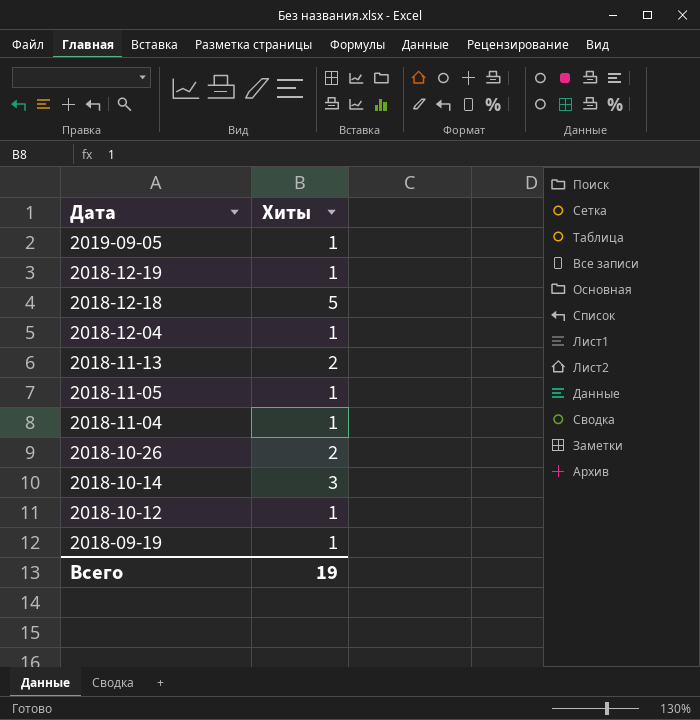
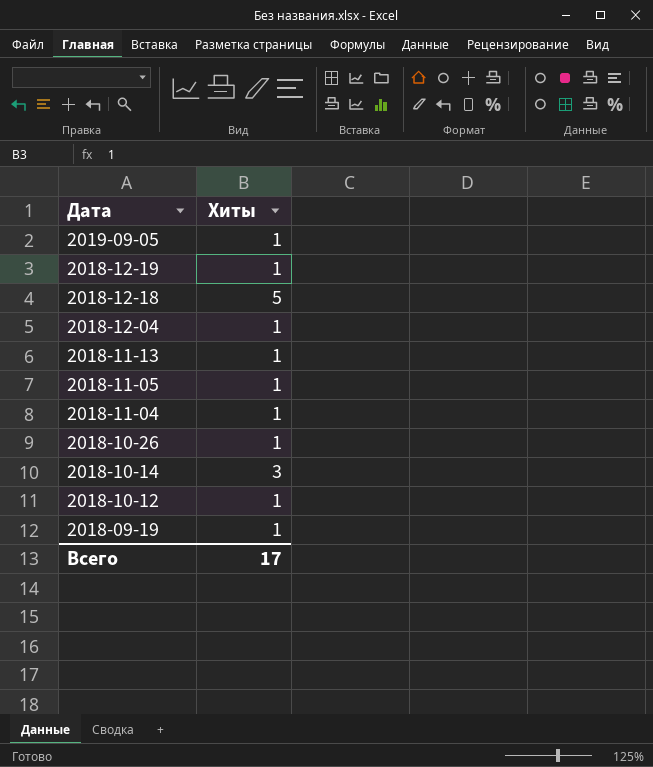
2018-11-13 | Хиты: 2 -> 1
2018-10-26 | Хиты: 2 -> 1
Всего | Хиты: 19 -> 17

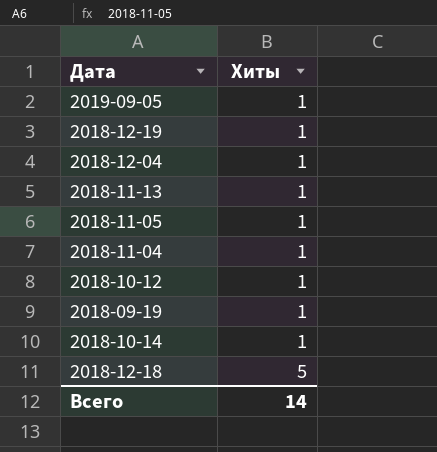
row order: Дата descending -> Хиты ascending
row 2018-10-26: 1 -> none
2018-10-14 | Хиты: 3 -> 1
Всего | Хиты: 17 -> 14

